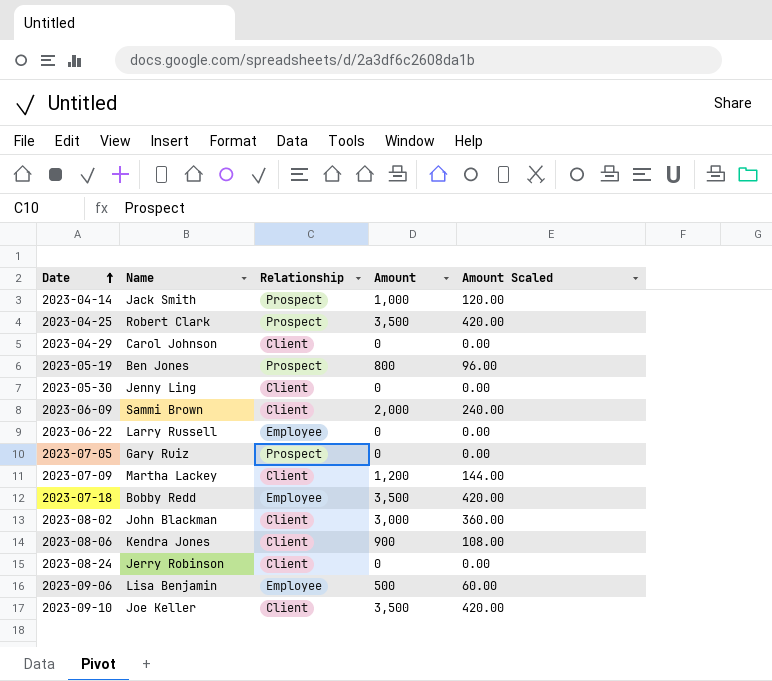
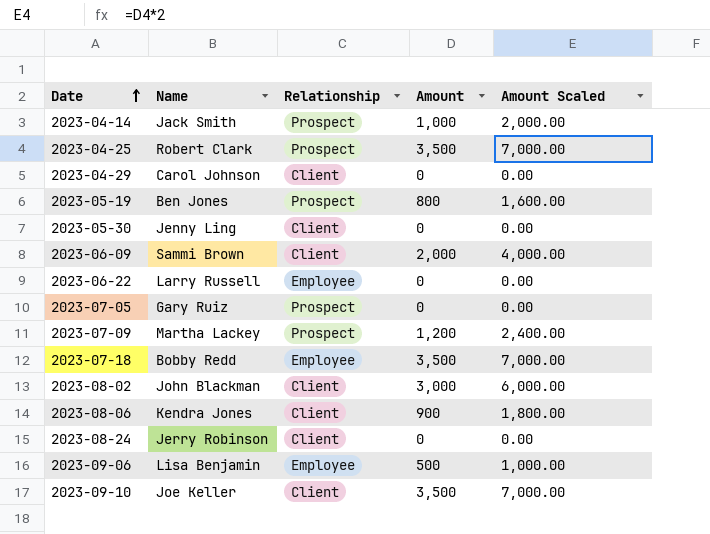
column Amount Scaled | formula: [Amount] * 0.12 -> [Amount] * 2
2023-07-09 | Relationship: Client -> Prospect

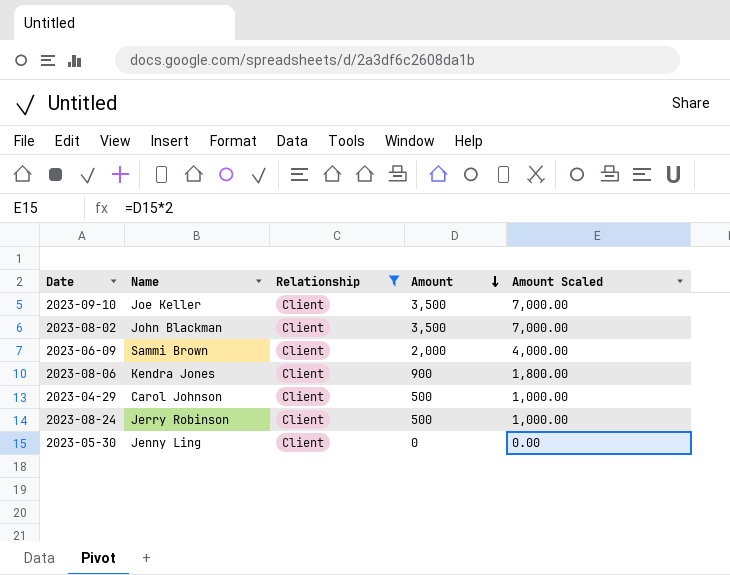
filter: none -> Relationship = Client
row order: Date ascending -> Amount descending
2023-08-02 | Amount: 3,000 -> 3,500
2023-08-02 | Amount Scaled: 6,000.00 -> 7,000.00
2023-04-29 | Amount: 0 -> 500
2023-04-29 | Amount Scaled: 0.00 -> 1,000.00
2023-08-24 | Amount: 0 -> 500
2023-08-24 | Amount Scaled: 0.00 -> 1,000.00

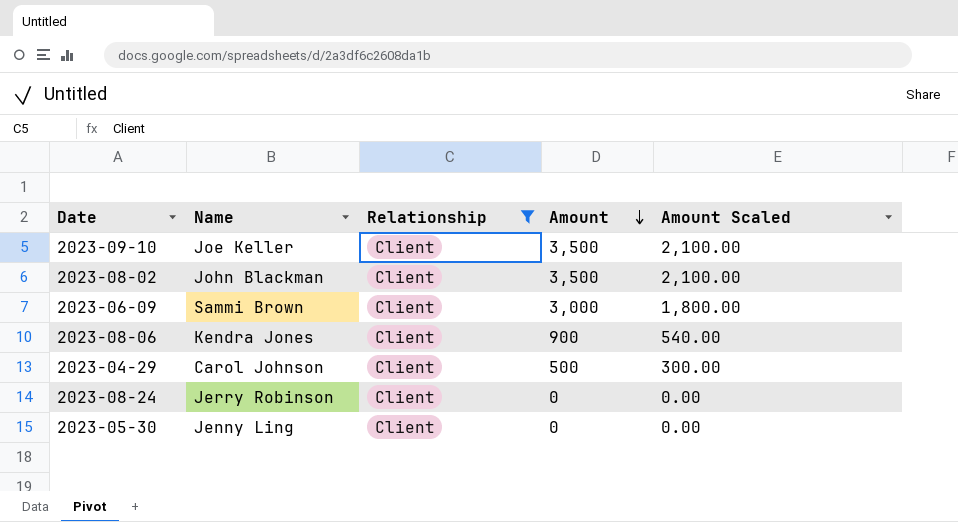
column Amount Scaled | formula: [Amount] * 2 -> [Amount] * 0.6
2023-06-09 | Amount: 2,000 -> 3,000
2023-08-24 | Amount: 500 -> 0

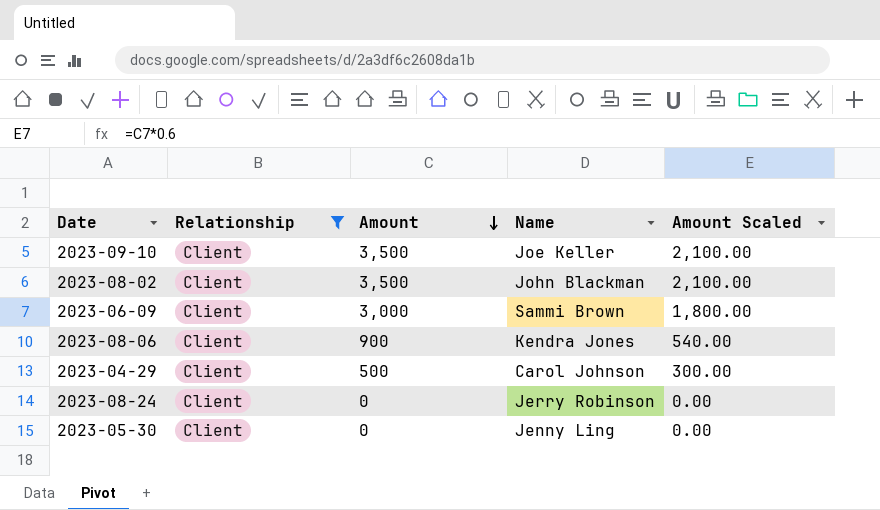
column Name | position: 2 -> 4

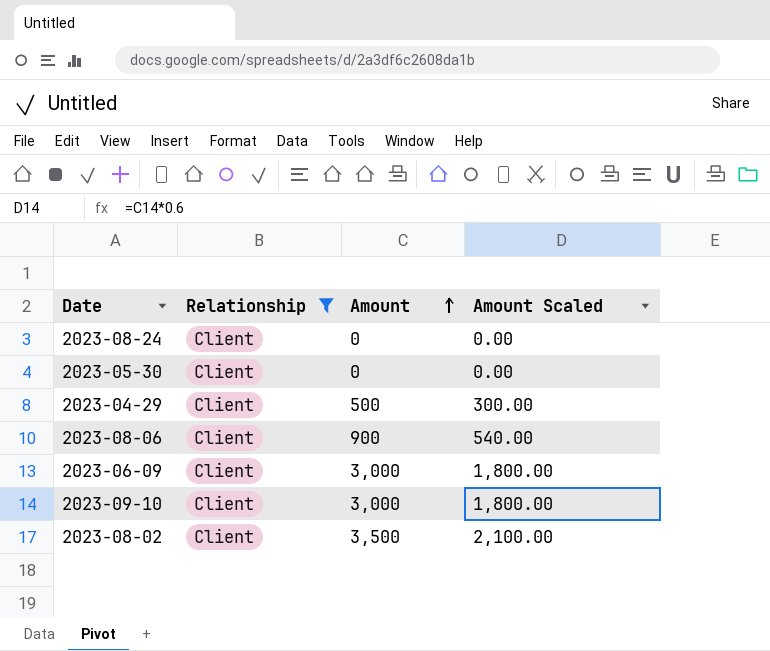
row order: Amount descending -> Amount ascending
column Name | position: 4 -> none
2023-09-10 | Amount: 3,500 -> 3,000
2023-09-10 | Amount Scaled: 2,100.00 -> 1,800.00

